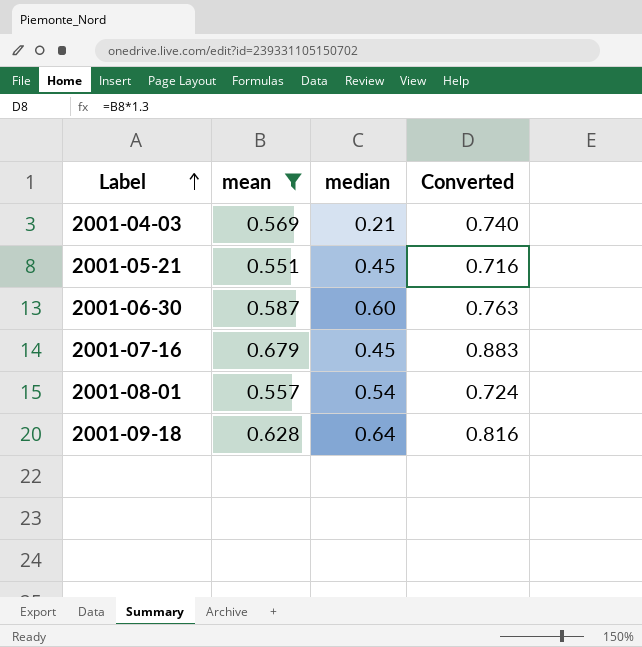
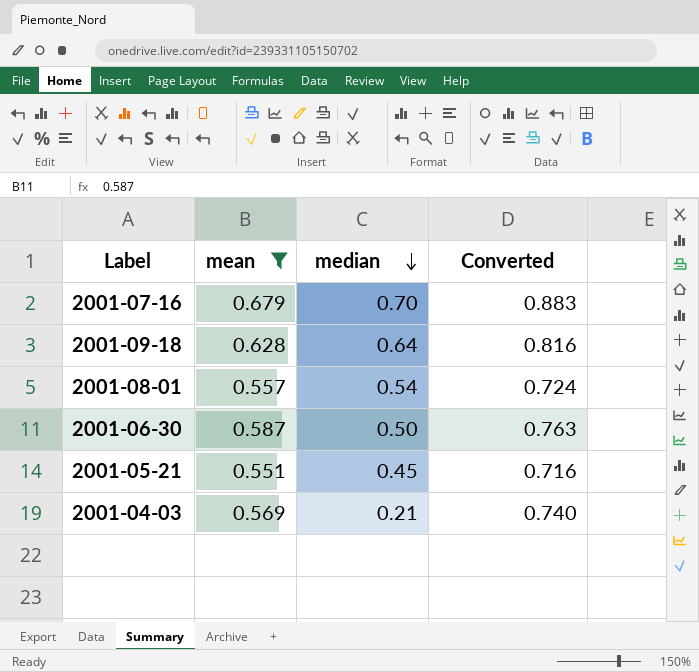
row order: Label ascending -> median descending
2001-07-16 | median: 0.45 -> 0.70
2001-06-30 | median: 0.60 -> 0.50

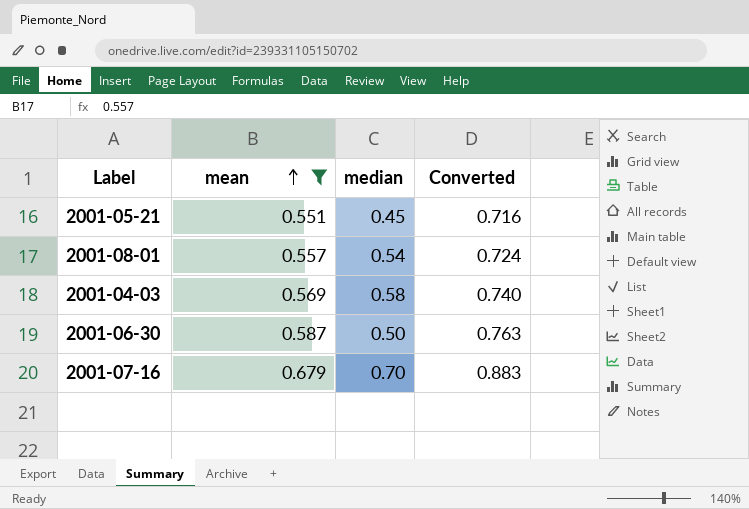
row order: median descending -> mean ascending
row 2001-09-18: 0.628 | 0.64 | 0.816 -> none
2001-04-03 | median: 0.21 -> 0.58

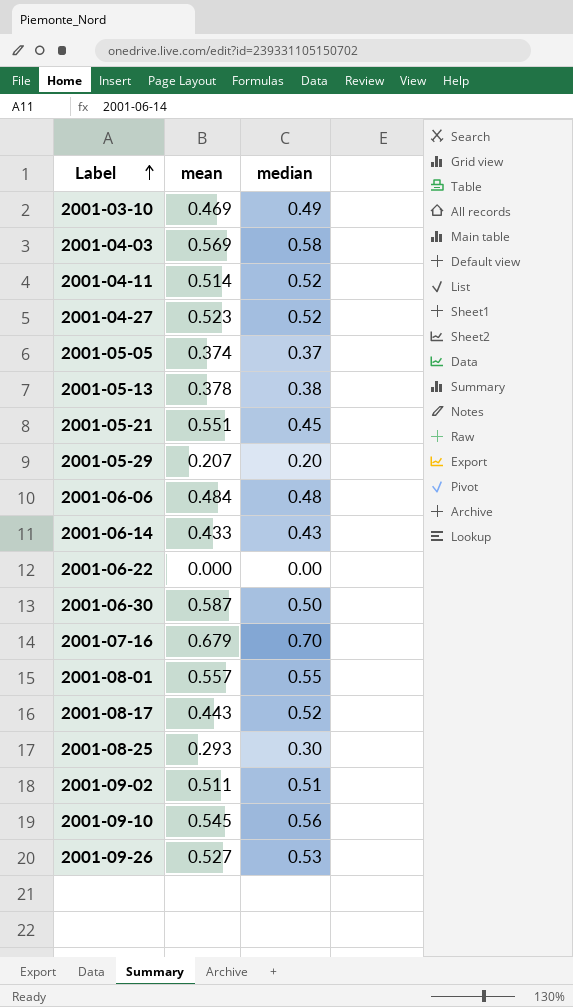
filter: mean >= 0.551 -> none
row order: mean ascending -> Label ascending
column Converted | formula: [mean] * 1.3 -> none
2001-08-01 | median: 0.54 -> 0.55

